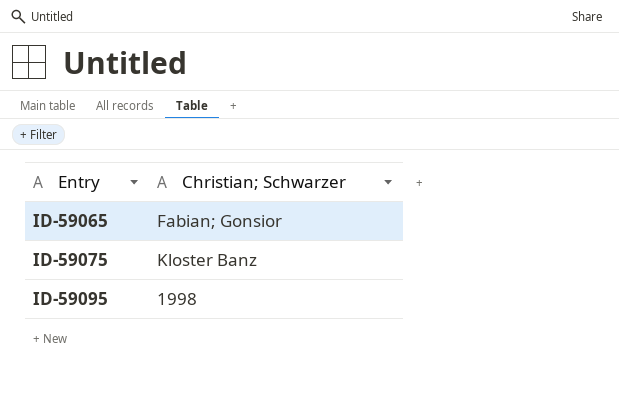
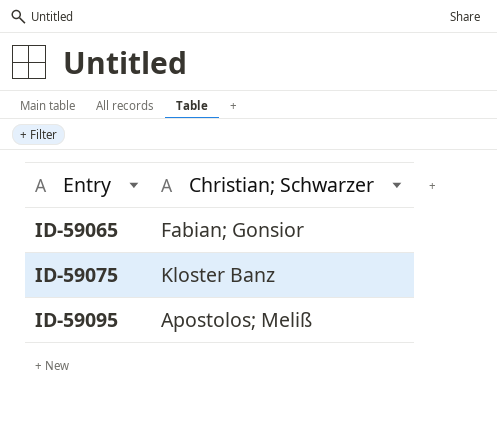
ID-59095 | Christian; Schwarzer: 1998 -> Apostolos; Meliß

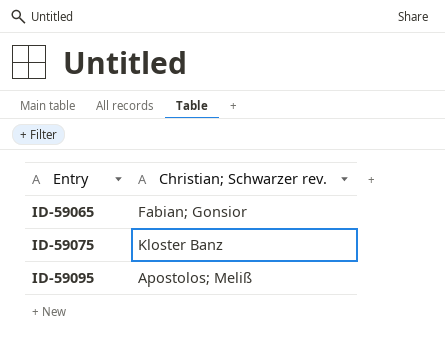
column name: Christian; Schwarzer -> Christian; Schwarzer rev.

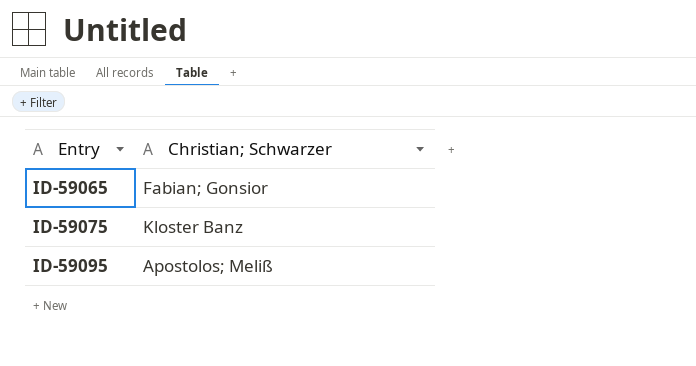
column name: Christian; Schwarzer rev. -> Christian; Schwarzer

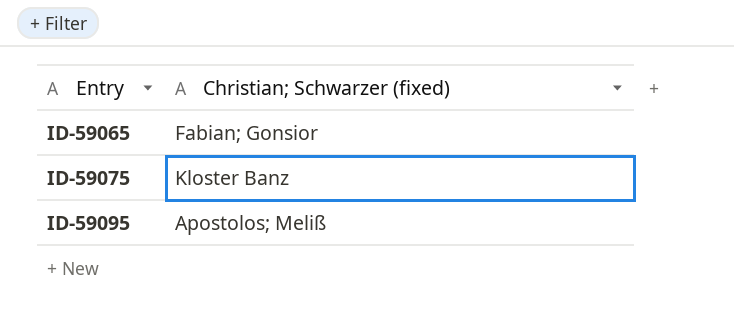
column name: Christian; Schwarzer -> Christian; Schwarzer (fixed)

